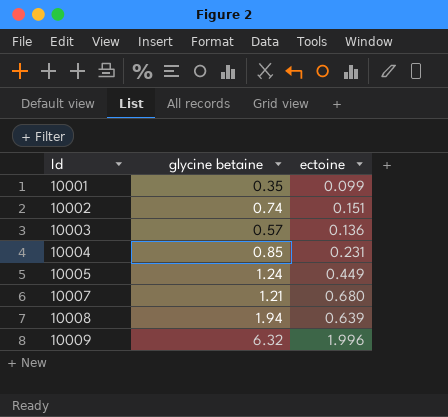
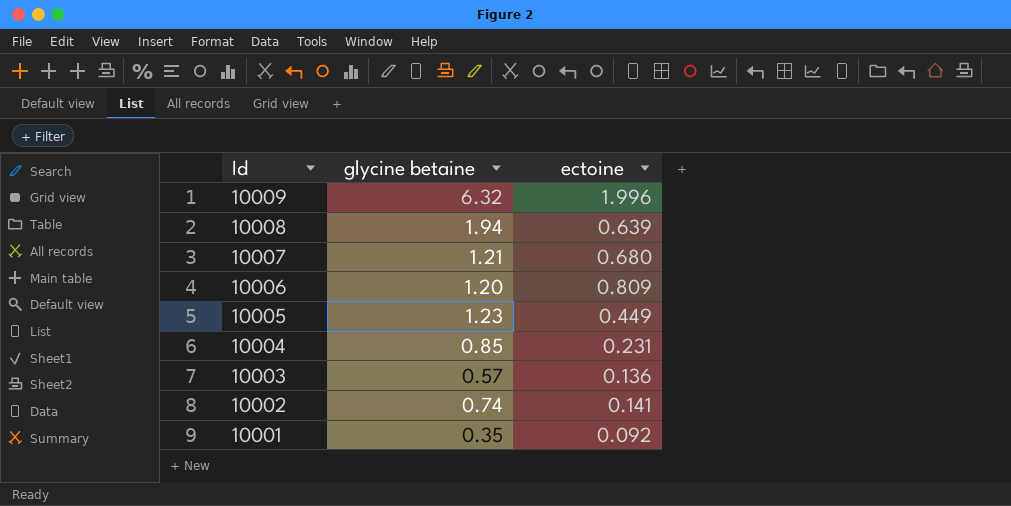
row order: Id ascending -> Id descending
row 10006: none -> 1.20 | 0.809
10005 | glycine betaine: 1.24 -> 1.23
10002 | ectoine: 0.151 -> 0.141
10001 | ectoine: 0.099 -> 0.092

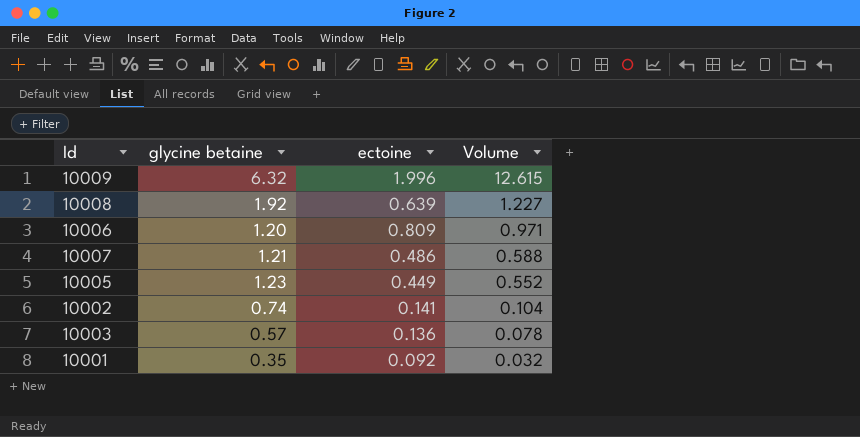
row order: Id descending -> Volume descending
column Volume | formula: none -> [glycine betaine] * [ectoine]
row 10004: 0.85 | 0.231 -> none
10008 | glycine betaine: 1.94 -> 1.92
10007 | ectoine: 0.680 -> 0.486

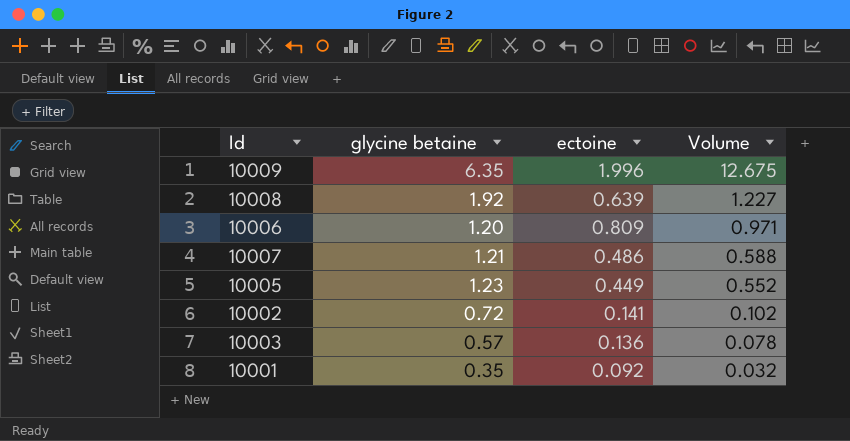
10009 | glycine betaine: 6.32 -> 6.35
10009 | Volume: 12.615 -> 12.675
10002 | glycine betaine: 0.74 -> 0.72
10002 | Volume: 0.104 -> 0.102

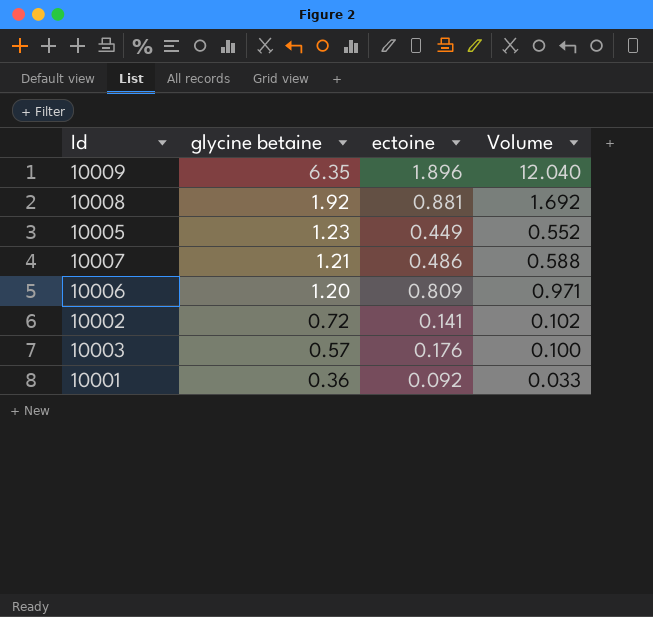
row order: Volume descending -> glycine betaine descending
10009 | ectoine: 1.996 -> 1.896
10009 | Volume: 12.675 -> 12.040
10008 | ectoine: 0.639 -> 0.881
10008 | Volume: 1.227 -> 1.692
10003 | ectoine: 0.136 -> 0.176
10003 | Volume: 0.078 -> 0.100
10001 | glycine betaine: 0.35 -> 0.36
10001 | Volume: 0.032 -> 0.033

